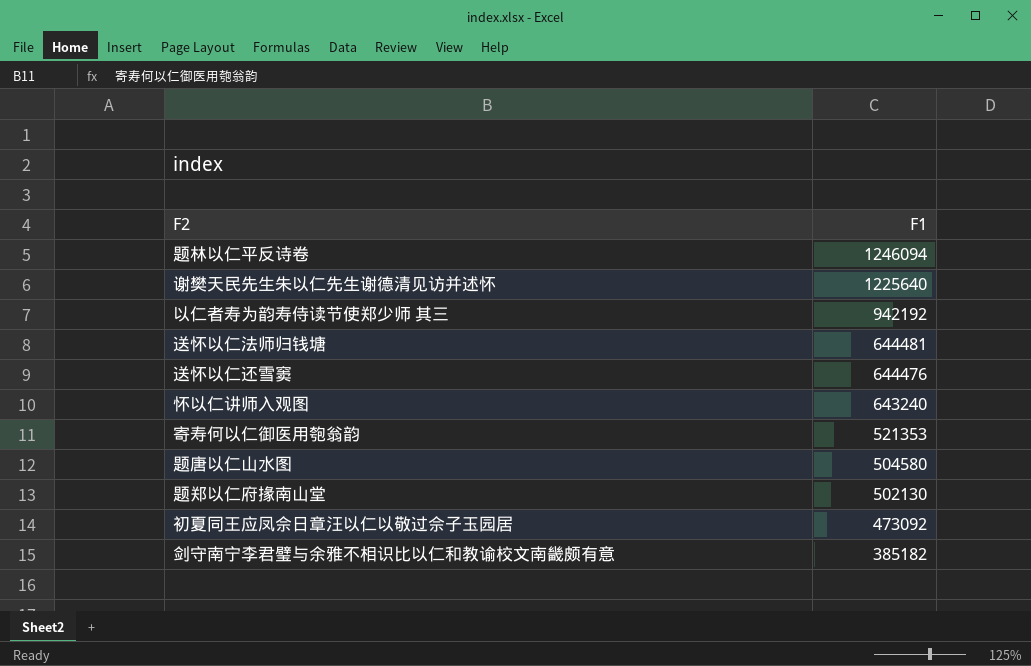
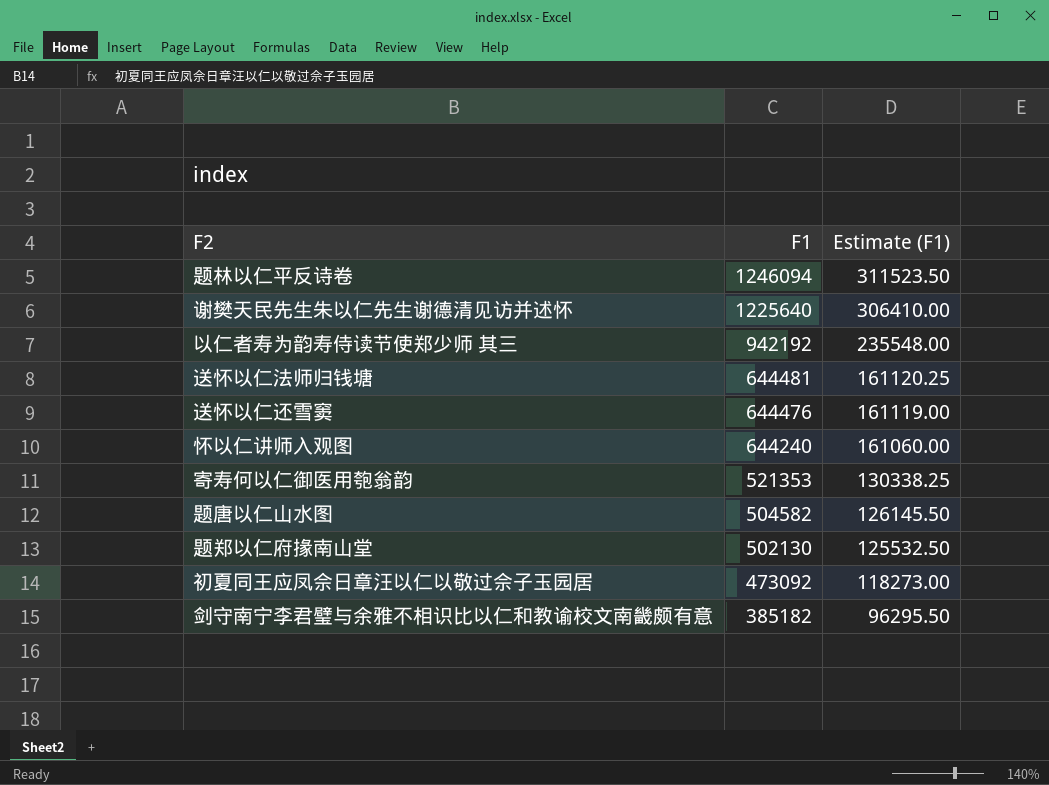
column Estimate (F1) | formula: none -> [F1] * 0.25
怀以仁讲师入观图 | F1: 643240 -> 644240
题唐以仁山水图 | F1: 504580 -> 504582

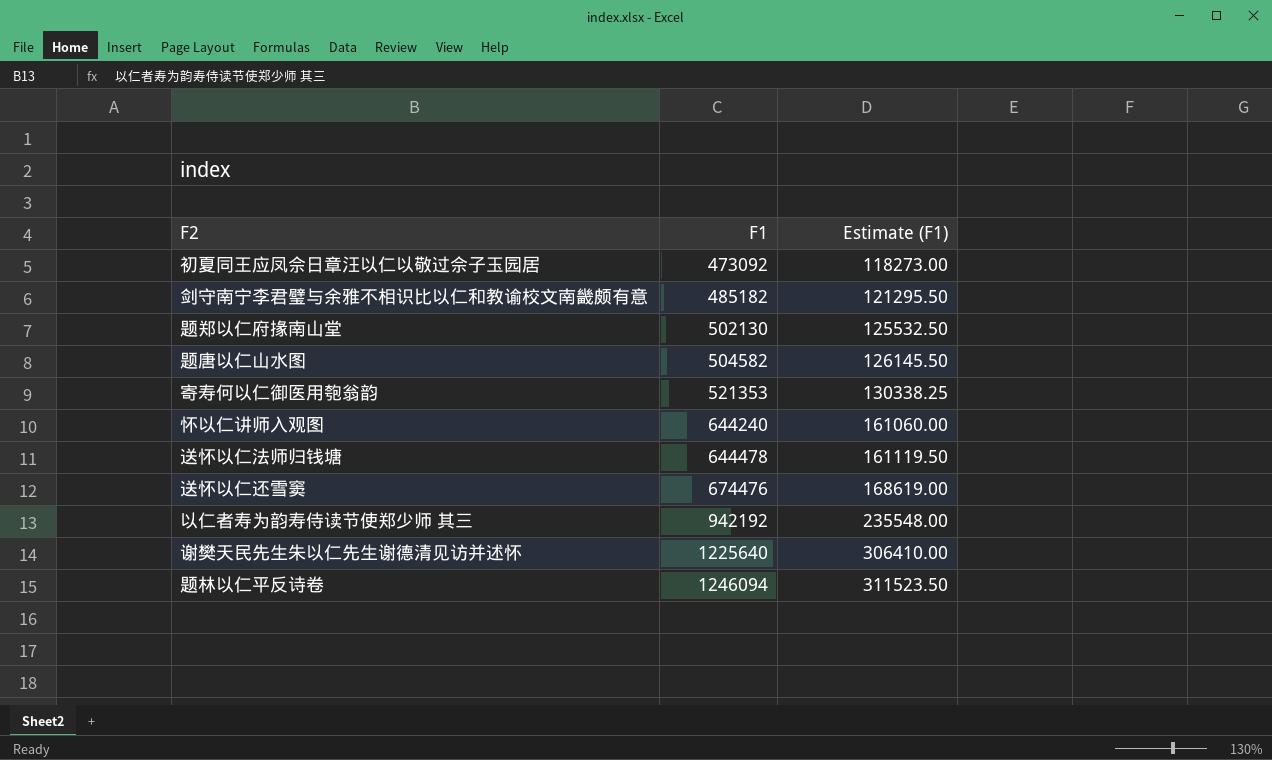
row order: F1 descending -> F1 ascending
剑守南宁李君璧与余雅不相识比以仁和教谕校文南畿颇有意 | F1: 385182 -> 485182
剑守南宁李君璧与余雅不相识比以仁和教谕校文南畿颇有意 | Estimate (F1): 96295.50 -> 121295.50
送怀以仁法师归钱塘 | F1: 644481 -> 644478
送怀以仁法师归钱塘 | Estimate (F1): 161120.25 -> 161119.50
送怀以仁还雪窦 | F1: 644476 -> 674476
送怀以仁还雪窦 | Estimate (F1): 161119.00 -> 168619.00

